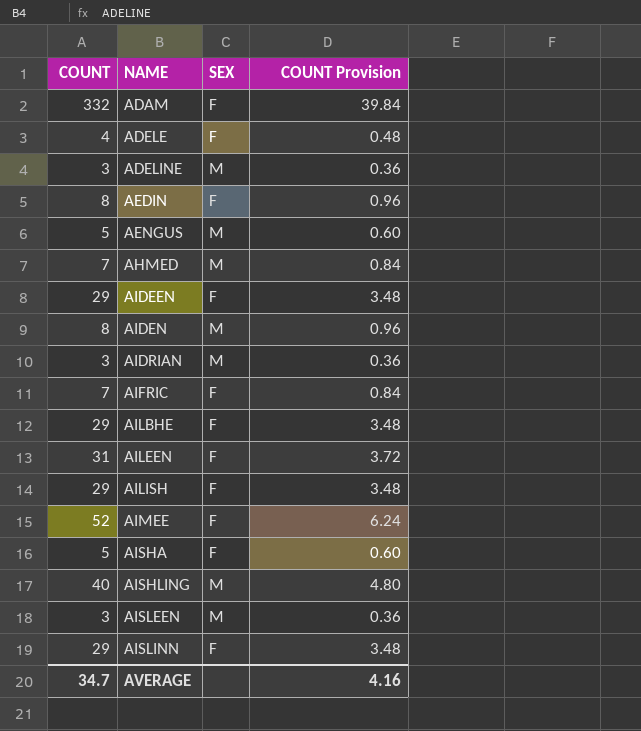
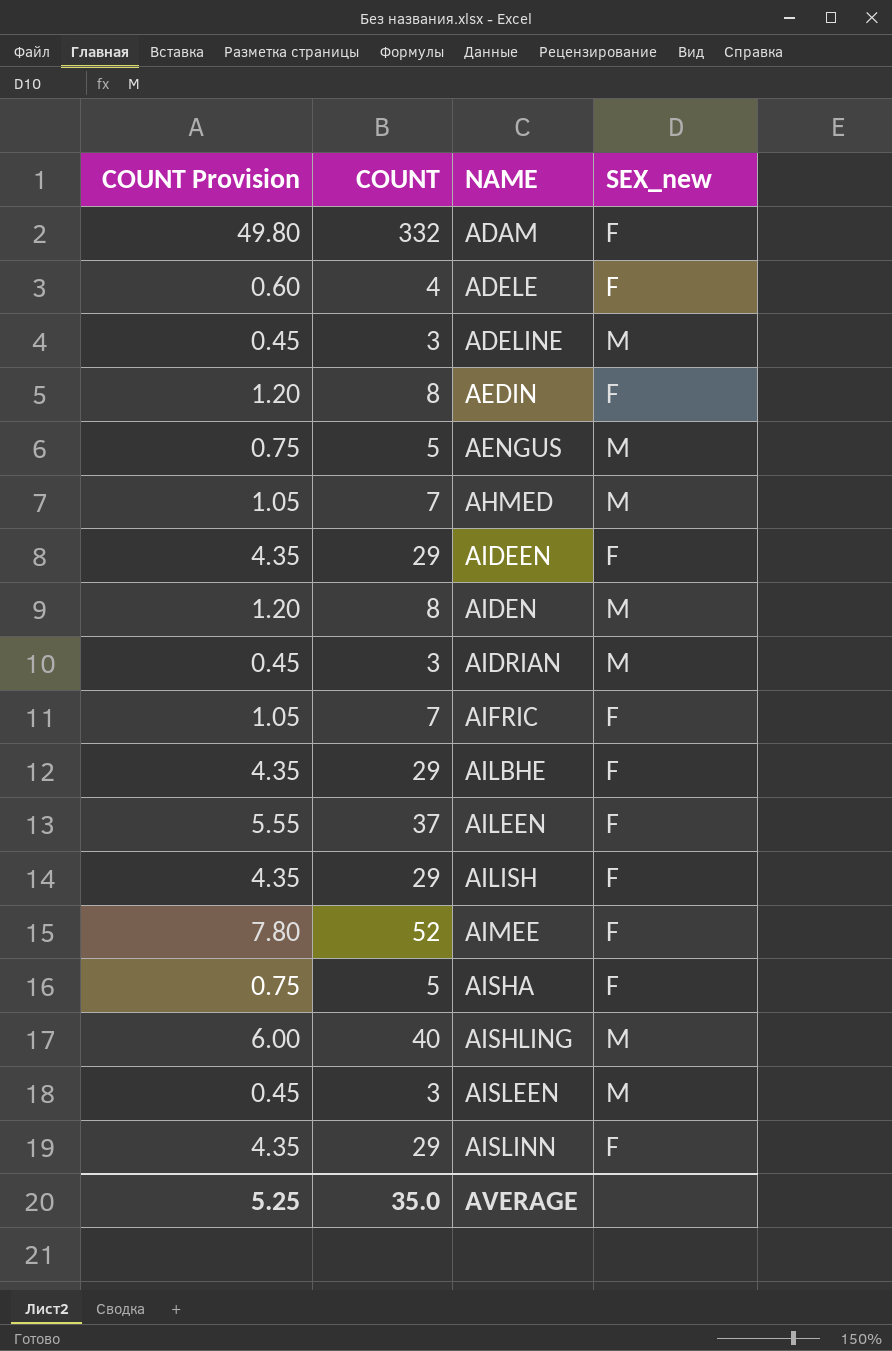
column COUNT Provision | formula: [COUNT] * 0.12 -> [COUNT] * 0.15
column COUNT Provision | position: 4 -> 1
column name: SEX -> SEX_new
AILEEN | COUNT: 31 -> 37
AVERAGE | COUNT Provision: 4.16 -> 5.25
AVERAGE | COUNT: 34.7 -> 35.0

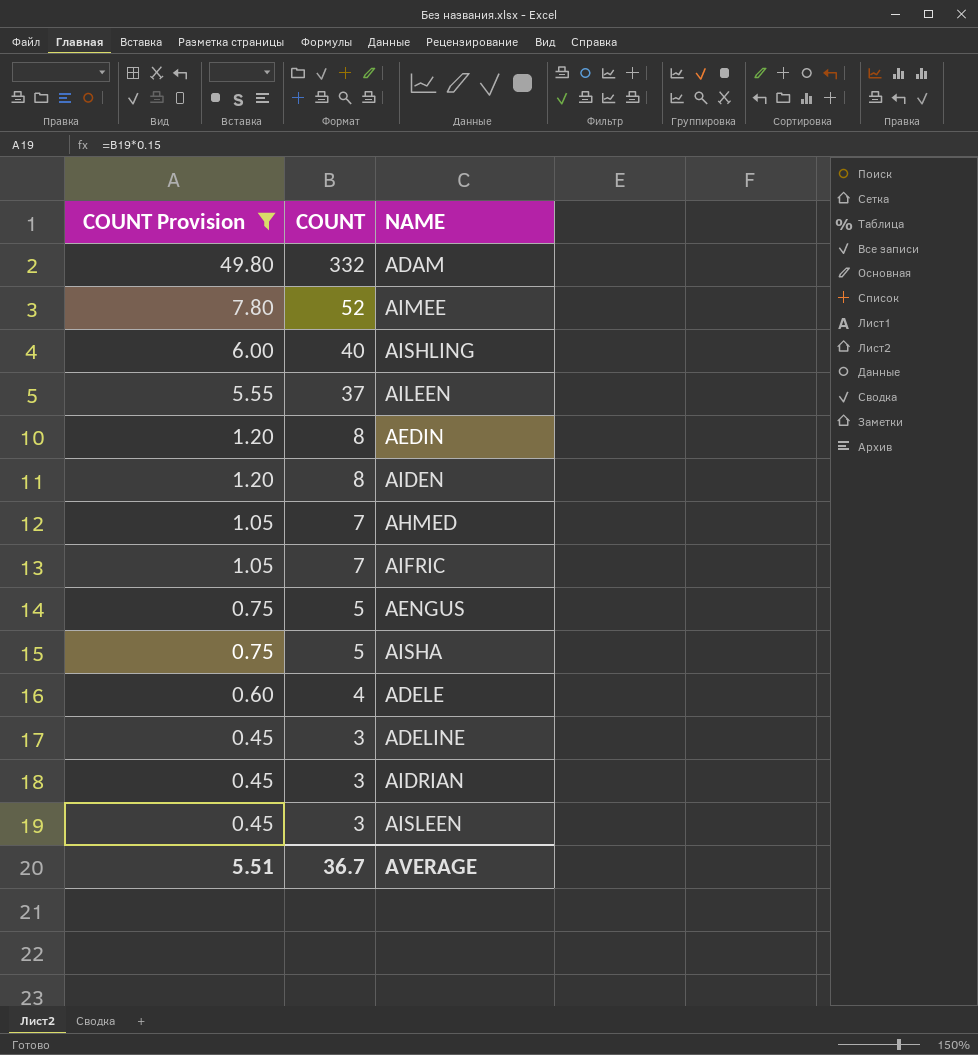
filter: none -> COUNT Provision != 4.35
row order: NAME ascending -> COUNT Provision descending
column SEX_new | position: 4 -> none
AVERAGE | COUNT Provision: 5.25 -> 5.51
AVERAGE | COUNT: 35.0 -> 36.7

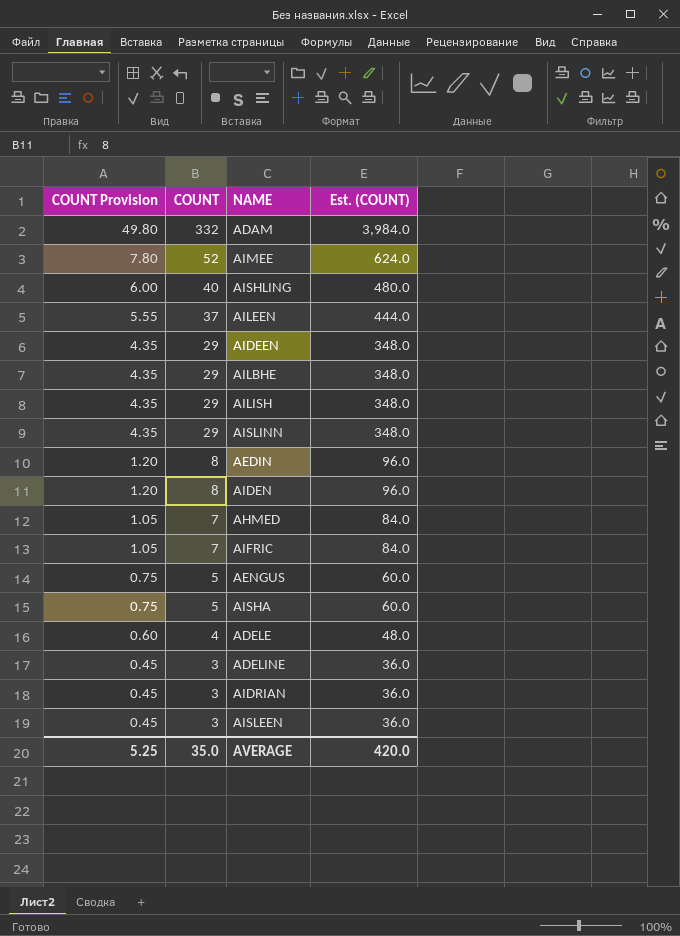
filter: COUNT Provision != 4.35 -> none
column Est. (COUNT) | formula: none -> [COUNT] * 12
AVERAGE | COUNT Provision: 5.51 -> 5.25
AVERAGE | COUNT: 36.7 -> 35.0

